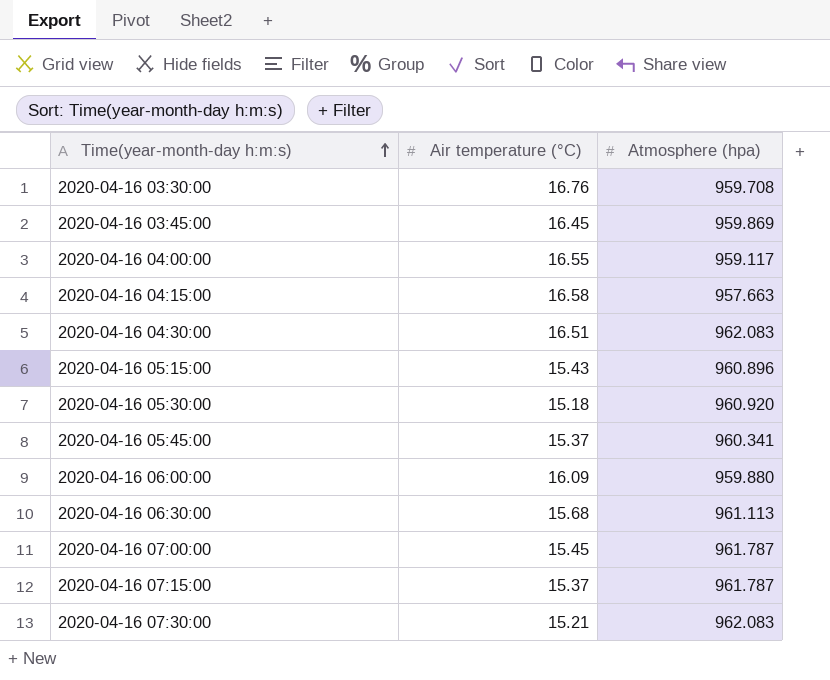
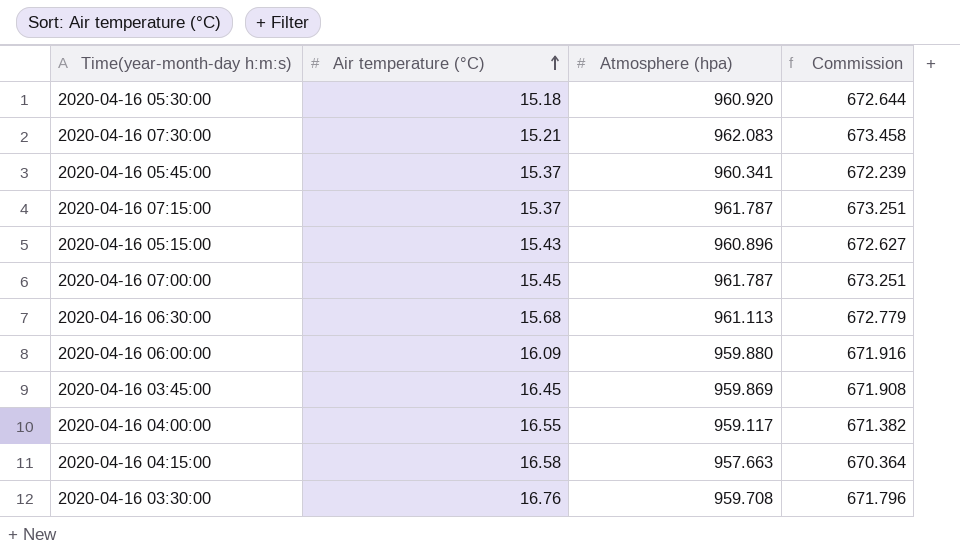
row order: Time(year-month-day h:m:s) ascending -> Air temperature (°C) ascending
column Commission | formula: none -> [Atmosphere (hpa)] * 0.7
row 2020-04-16 04:30:00: 16.51 | 962.083 -> none

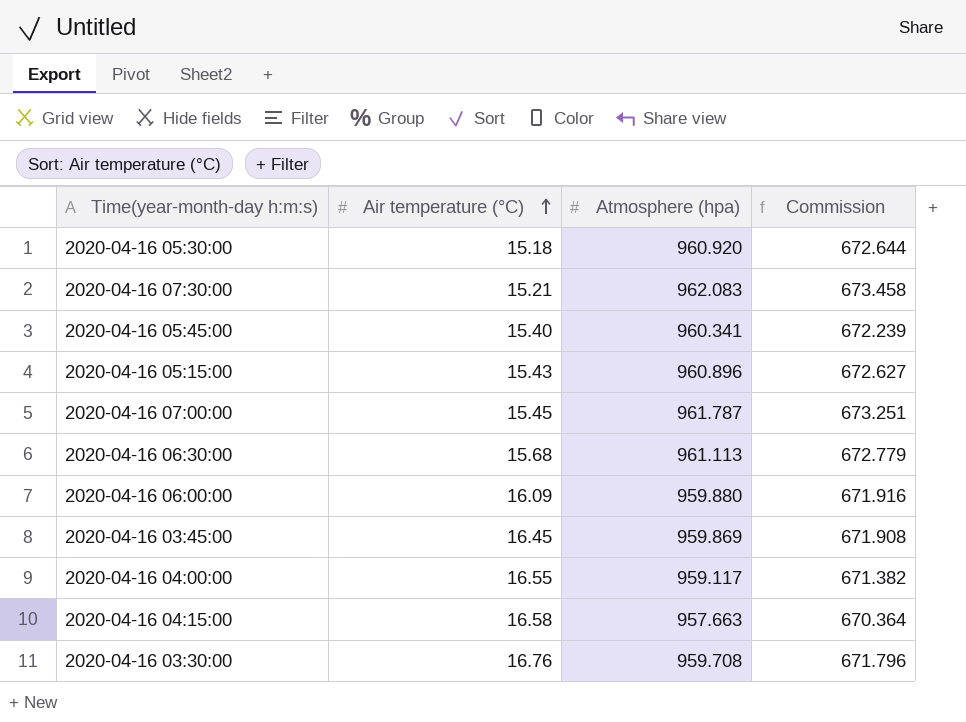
row 2020-04-16 07:15:00: 15.37 | 961.787 | 673.251 -> none
2020-04-16 05:45:00 | Air temperature (°C): 15.37 -> 15.40

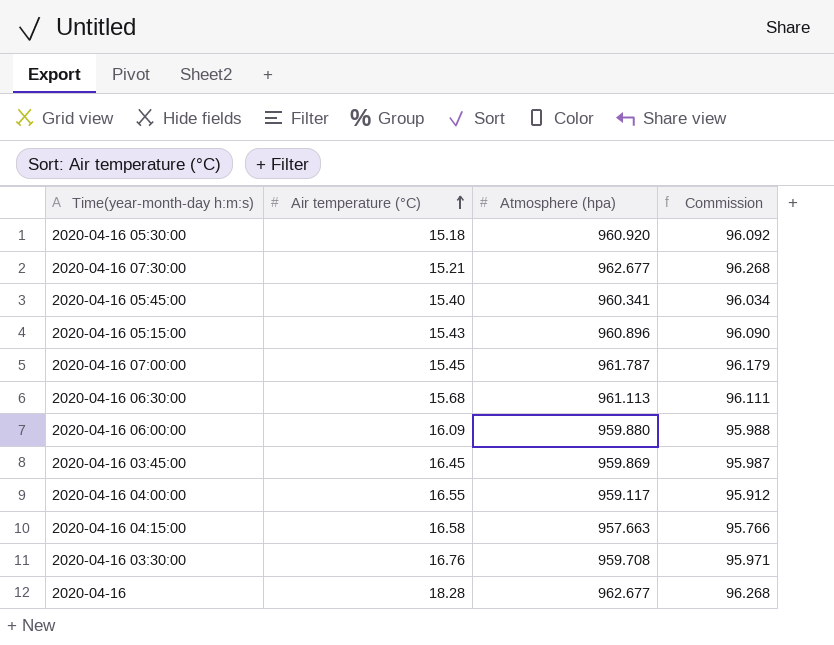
column Commission | formula: [Atmosphere (hpa)] * 0.7 -> [Atmosphere (hpa)] * 0.1
2020-04-16 07:30:00 | Atmosphere (hpa): 962.083 -> 962.677
row 2020-04-16: none -> 18.28 | 962.677 | 96.268

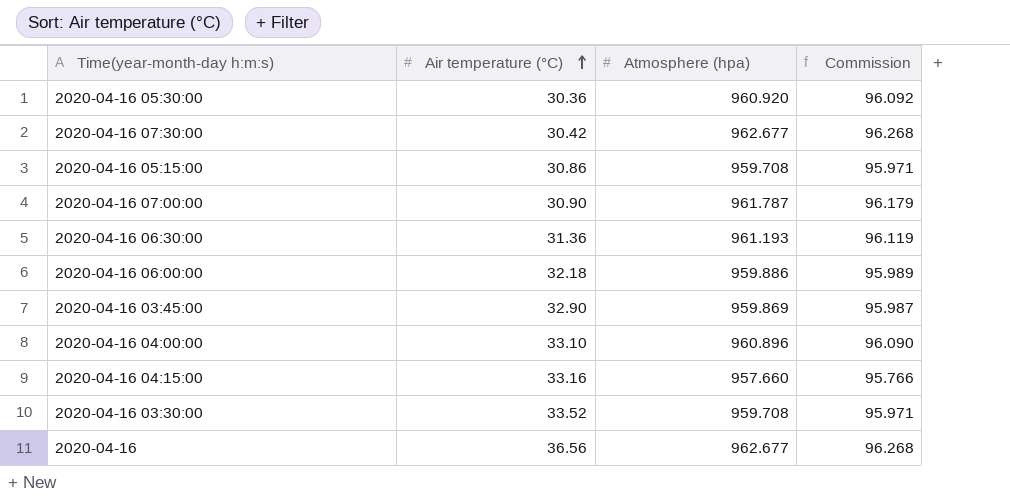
row 2020-04-16 05:45:00: 15.40 | 960.341 | 96.034 -> none
2020-04-16 05:30:00 | Air temperature (°C): 15.18 -> 30.36
2020-04-16 07:30:00 | Air temperature (°C): 15.21 -> 30.42
2020-04-16 05:15:00 | Air temperature (°C): 15.43 -> 30.86
2020-04-16 05:15:00 | Atmosphere (hpa): 960.896 -> 959.708
2020-04-16 05:15:00 | Commission: 96.090 -> 95.971
2020-04-16 07:00:00 | Air temperature (°C): 15.45 -> 30.90
2020-04-16 06:30:00 | Air temperature (°C): 15.68 -> 31.36
2020-04-16 06:30:00 | Atmosphere (hpa): 961.113 -> 961.193
2020-04-16 06:30:00 | Commission: 96.111 -> 96.119
2020-04-16 06:00:00 | Air temperature (°C): 16.09 -> 32.18
2020-04-16 06:00:00 | Atmosphere (hpa): 959.880 -> 959.886
2020-04-16 06:00:00 | Commission: 95.988 -> 95.989
2020-04-16 03:45:00 | Air temperature (°C): 16.45 -> 32.90
2020-04-16 04:00:00 | Air temperature (°C): 16.55 -> 33.10
2020-04-16 04:00:00 | Atmosphere (hpa): 959.117 -> 960.896
2020-04-16 04:00:00 | Commission: 95.912 -> 96.090
2020-04-16 04:15:00 | Air temperature (°C): 16.58 -> 33.16
2020-04-16 04:15:00 | Atmosphere (hpa): 957.663 -> 957.660
2020-04-16 03:30:00 | Air temperature (°C): 16.76 -> 33.52
2020-04-16 | Air temperature (°C): 18.28 -> 36.56

